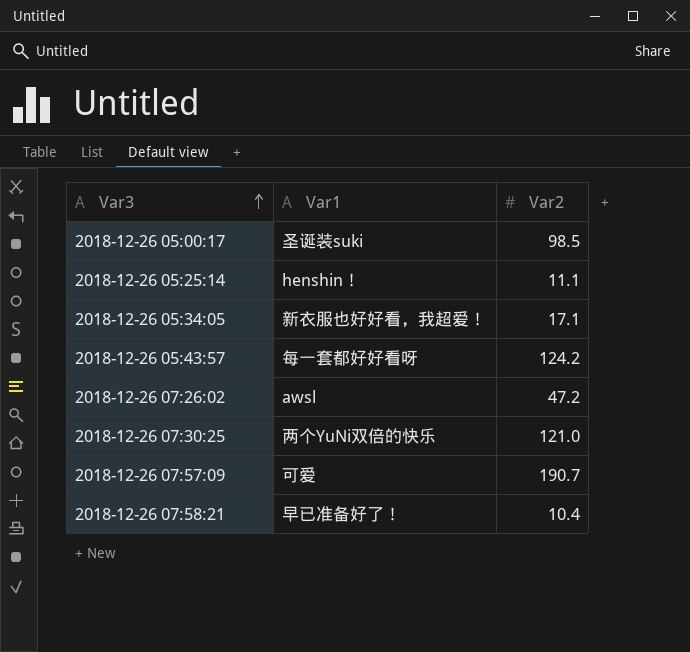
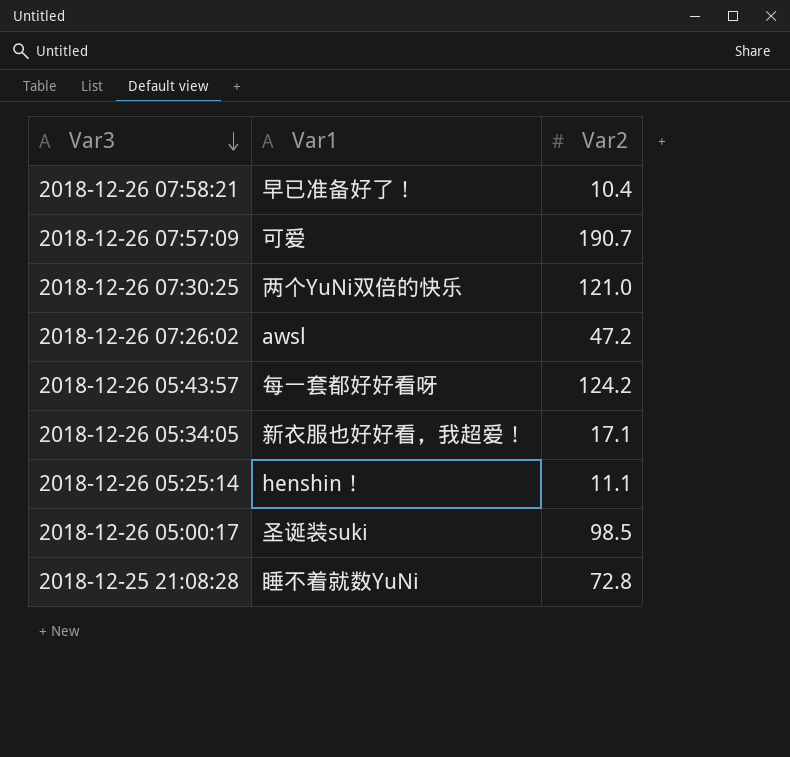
row order: Var3 ascending -> Var3 descending
row 2018-12-25 21:08:28: none -> 睡不着就数YuNi | 72.8

